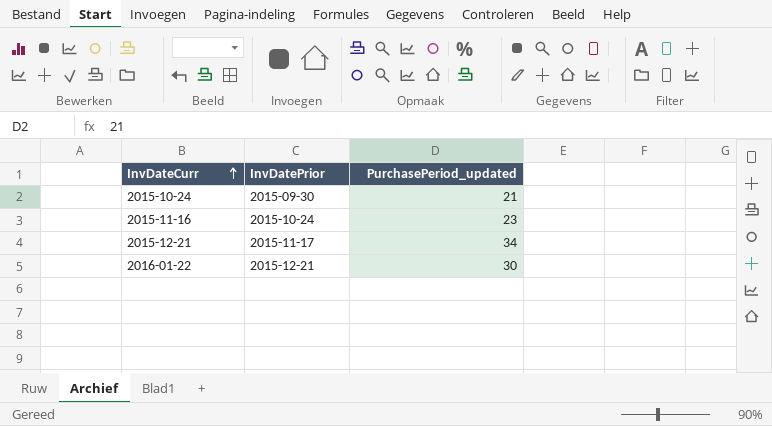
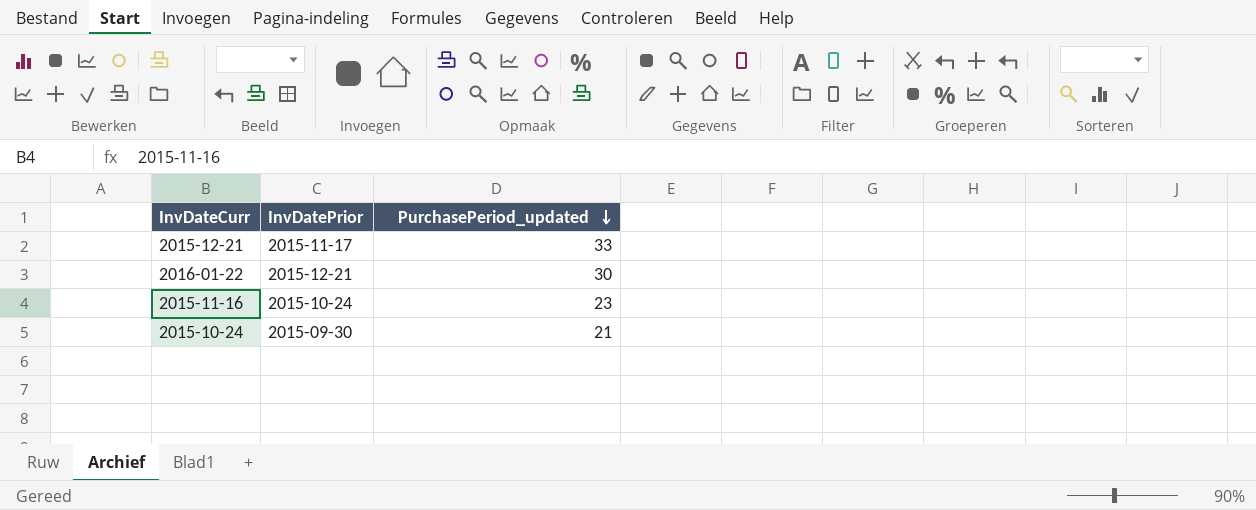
row order: InvDateCurr ascending -> PurchasePeriod_updated descending
2015-12-21 | PurchasePeriod_updated: 34 -> 33

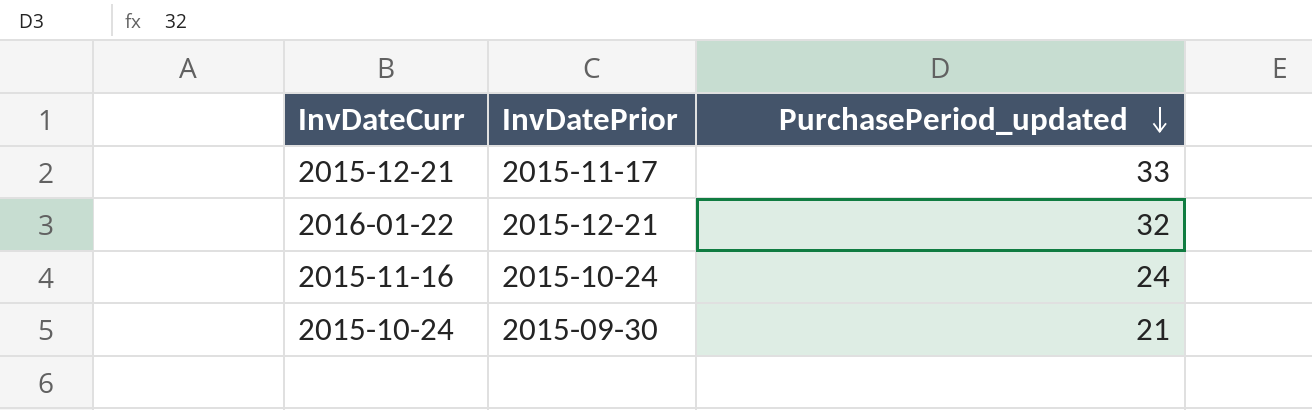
2016-01-22 | PurchasePeriod_updated: 30 -> 32
2015-11-16 | PurchasePeriod_updated: 23 -> 24

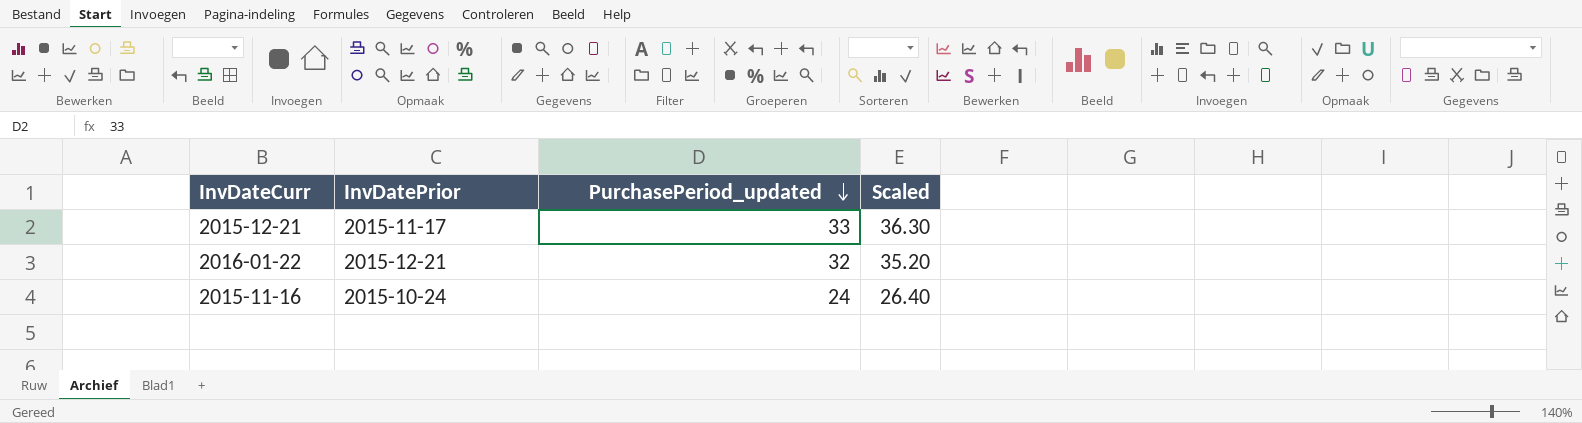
column Scaled | formula: none -> [PurchasePeriod_updated] * 1.1
row 2015-10-24: 2015-09-30 | 21 -> none

